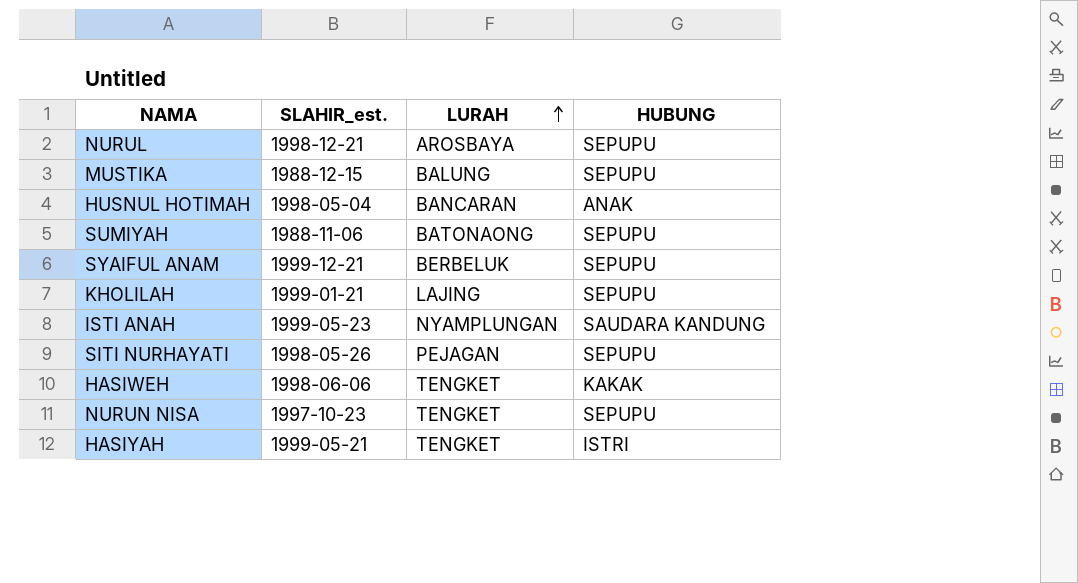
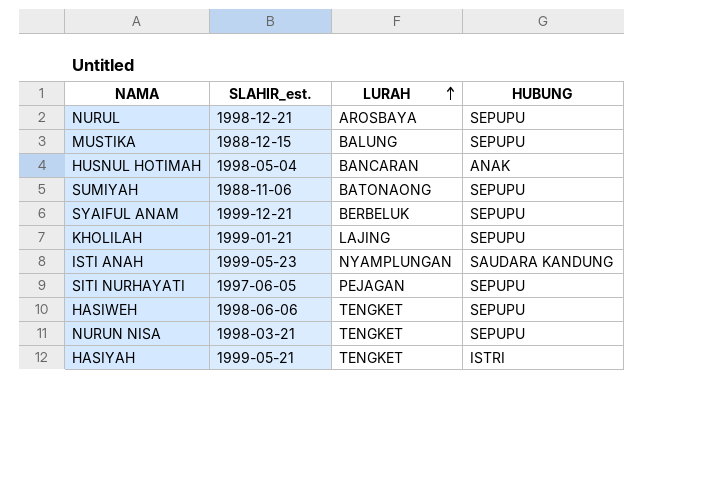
SITI NURHAYATI | SLAHIR_est.: 1998-05-26 -> 1997-06-05
HASIWEH | HUBUNG: KAKAK -> SEPUPU
NURUN NISA | SLAHIR_est.: 1997-10-23 -> 1998-03-21

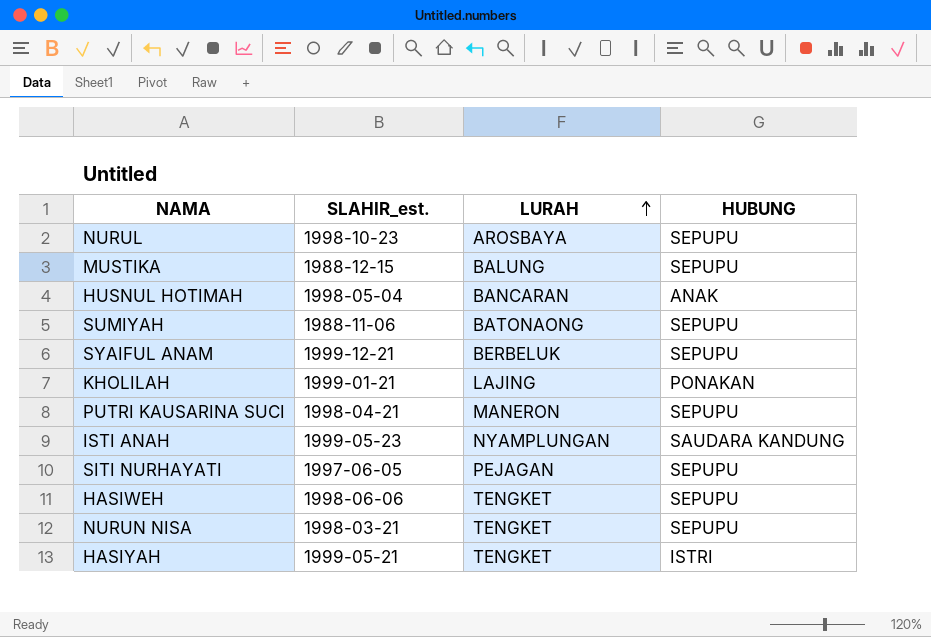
NURUL | SLAHIR_est.: 1998-12-21 -> 1998-10-23
KHOLILAH | HUBUNG: SEPUPU -> PONAKAN
row PUTRI KAUSARINA SUCI: none -> 1998-04-21 | MANERON | SEPUPU

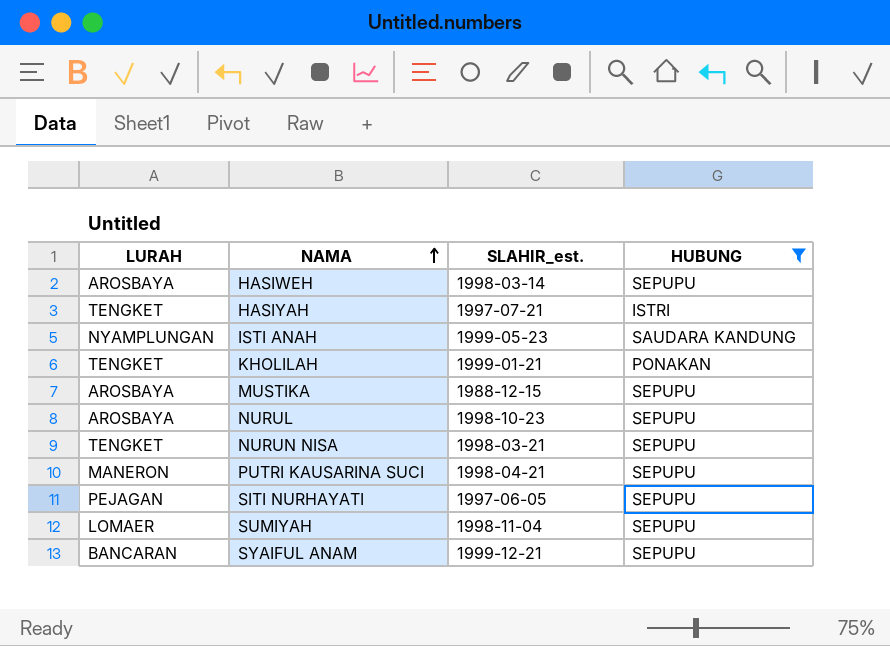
filter: none -> HUBUNG != ANAK
row order: LURAH ascending -> NAMA ascending
column LURAH | position: 3 -> 1
HASIWEH | LURAH: TENGKET -> AROSBAYA
HASIWEH | SLAHIR_est.: 1998-06-06 -> 1998-03-14
HASIYAH | SLAHIR_est.: 1999-05-21 -> 1997-07-21
KHOLILAH | LURAH: LAJING -> TENGKET
MUSTIKA | LURAH: BALUNG -> AROSBAYA
SUMIYAH | LURAH: BATONAONG -> LOMAER
SUMIYAH | SLAHIR_est.: 1988-11-06 -> 1998-11-04
SYAIFUL ANAM | LURAH: BERBELUK -> BANCARAN

